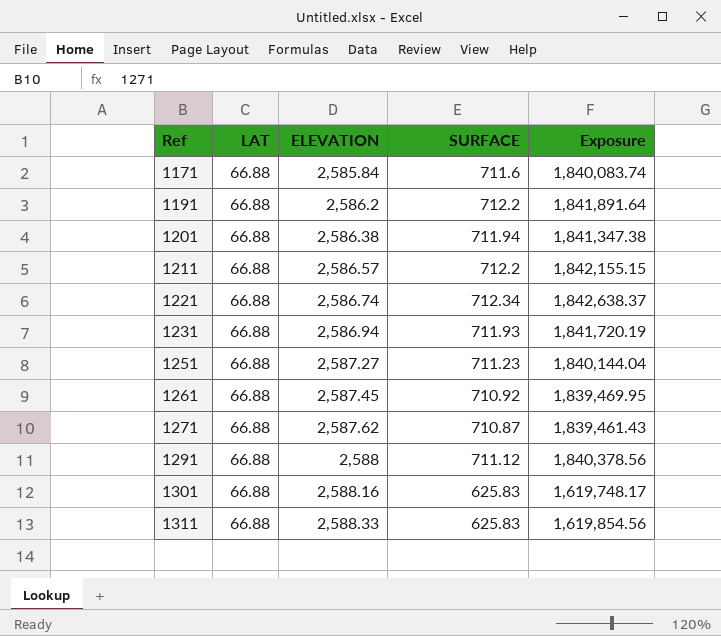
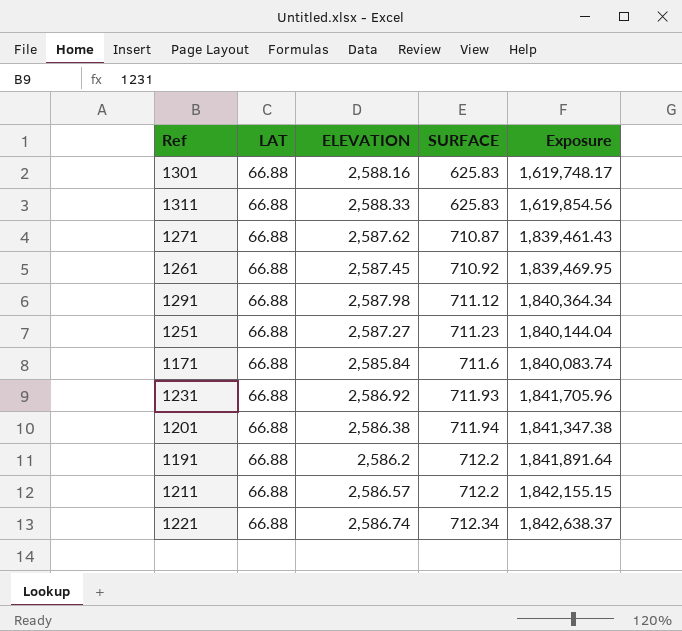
row order: Ref ascending -> SURFACE ascending
1291 | ELEVATION: 2,588 -> 2,587.98
1291 | Exposure: 1,840,378.56 -> 1,840,364.34
1231 | ELEVATION: 2,586.94 -> 2,586.92
1231 | Exposure: 1,841,720.19 -> 1,841,705.96

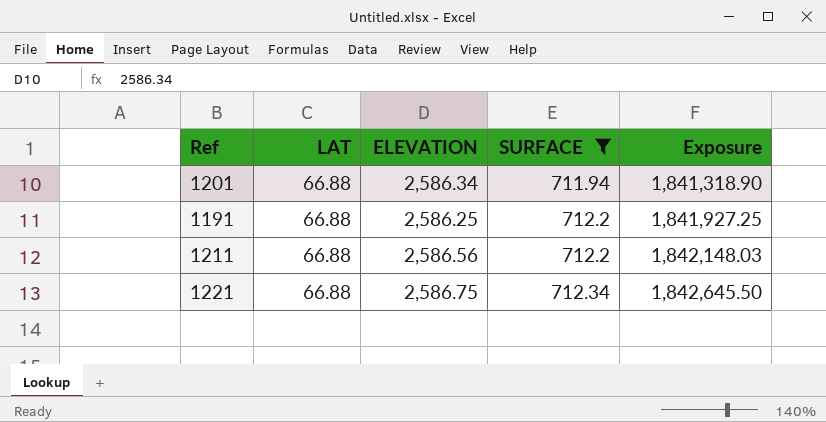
filter: none -> SURFACE >= 711.94
1201 | ELEVATION: 2,586.38 -> 2,586.34
1201 | Exposure: 1,841,347.38 -> 1,841,318.90
1191 | ELEVATION: 2,586.2 -> 2,586.25
1191 | Exposure: 1,841,891.64 -> 1,841,927.25
1211 | ELEVATION: 2,586.57 -> 2,586.56
1211 | Exposure: 1,842,155.15 -> 1,842,148.03
1221 | ELEVATION: 2,586.74 -> 2,586.75
1221 | Exposure: 1,842,638.37 -> 1,842,645.50

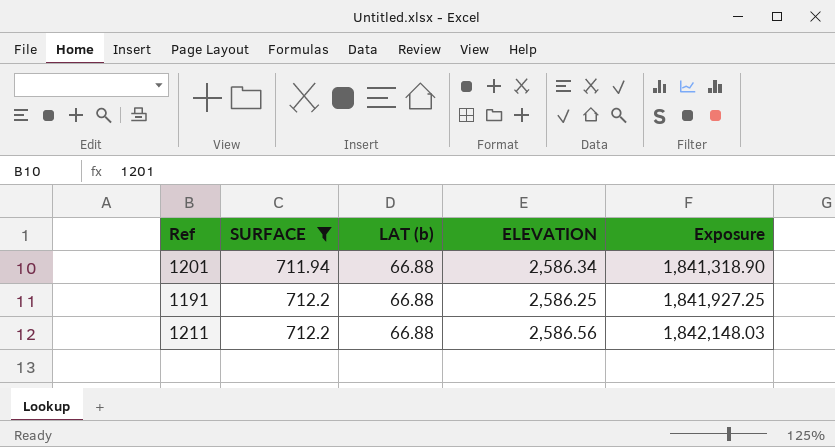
column SURFACE | position: 4 -> 2
column name: LAT -> LAT (b)
row 1221: 66.88 | 2,586.75 | 712.34 | 1,842,645.50 -> none

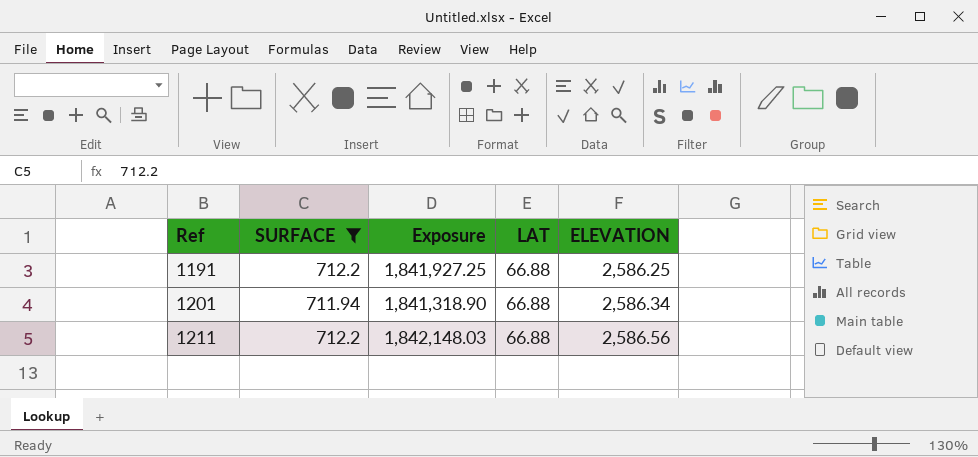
row order: SURFACE ascending -> Ref ascending
column Exposure | position: 5 -> 3
column name: LAT (b) -> LAT

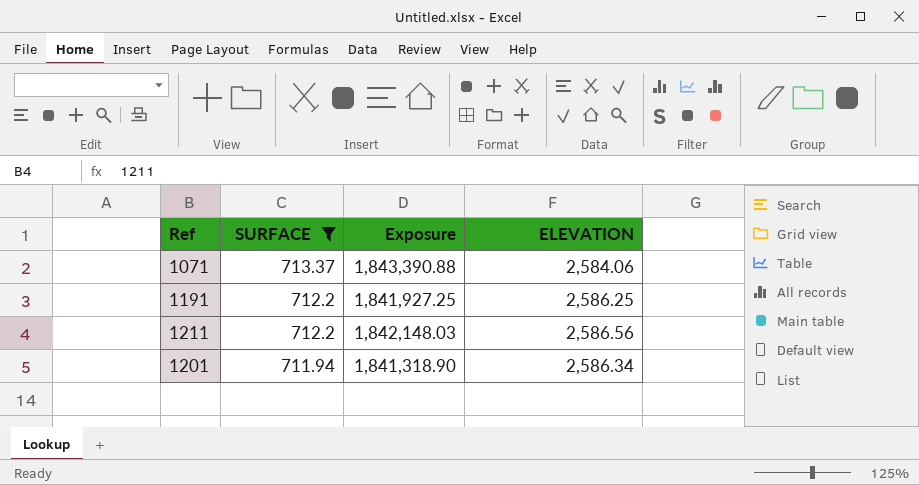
row order: Ref ascending -> SURFACE descending
column LAT | position: 4 -> none
row 1071: none -> 713.37 | 1,843,390.88 | 2,584.06

